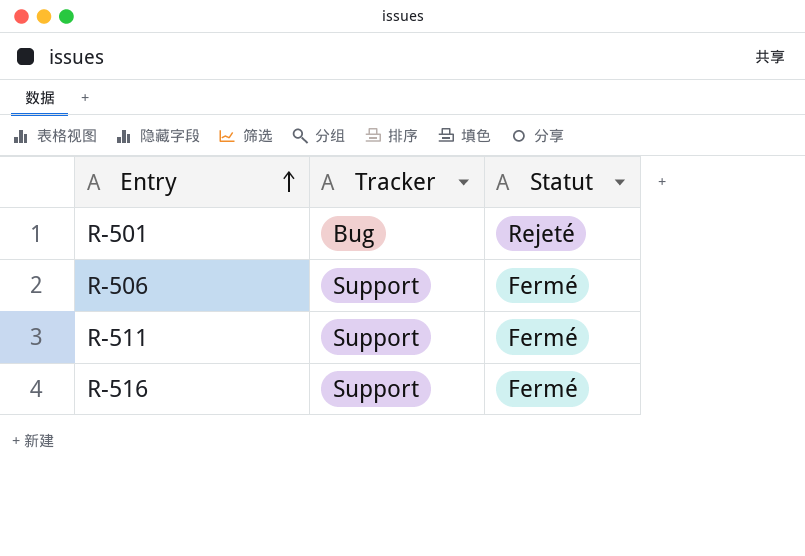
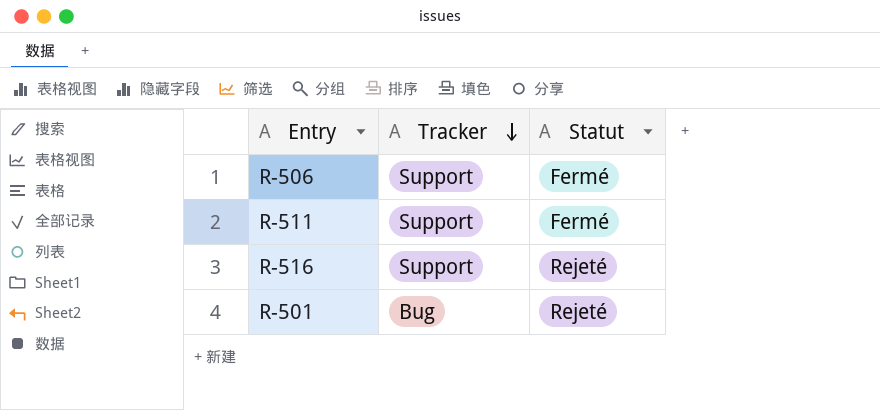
row order: Entry ascending -> Tracker descending
R-516 | Statut: Fermé -> Rejeté

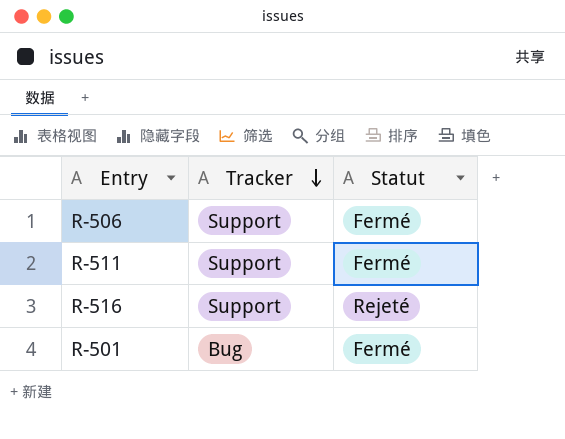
R-501 | Statut: Rejeté -> Fermé

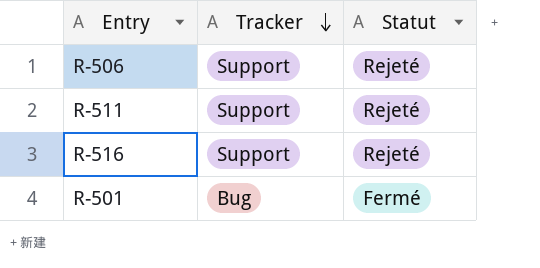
R-506 | Statut: Fermé -> Rejeté
R-511 | Statut: Fermé -> Rejeté

